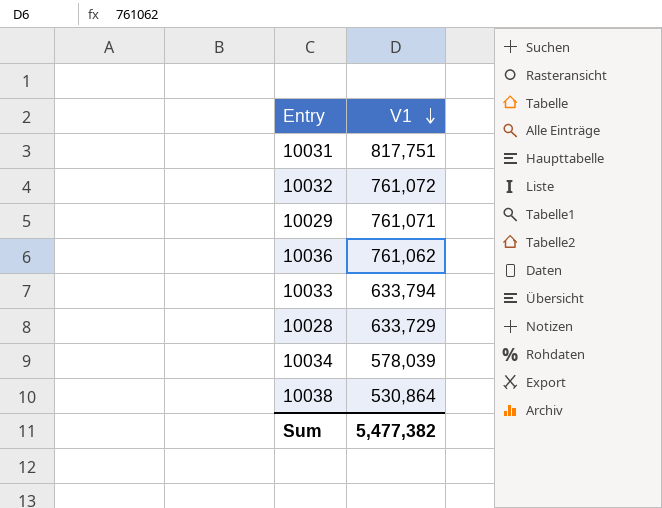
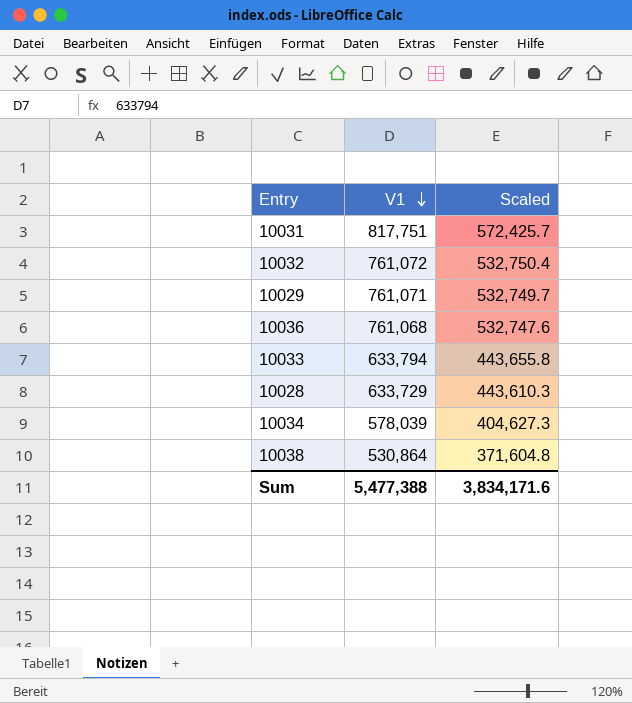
column Scaled | formula: none -> [V1] * 0.7
10036 | V1: 761,062 -> 761,068
Sum | V1: 5,477,382 -> 5,477,388

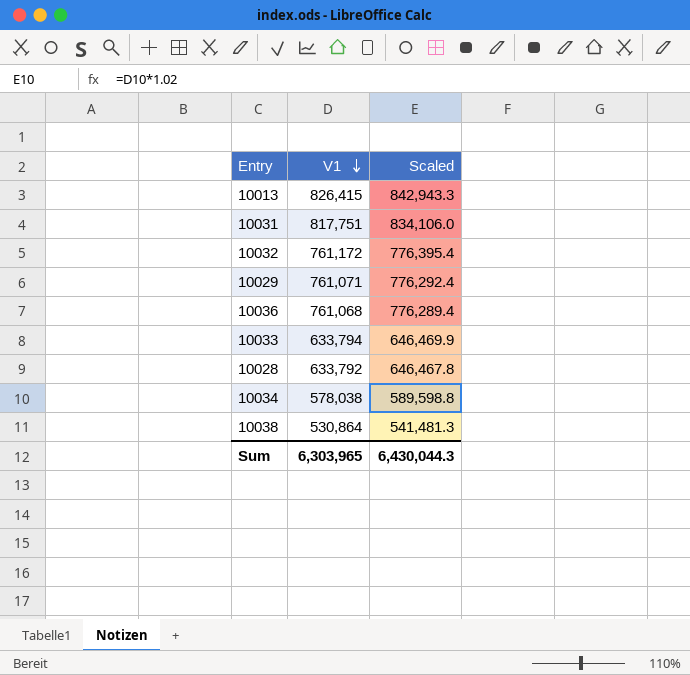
column Scaled | formula: [V1] * 0.7 -> [V1] * 1.02
row 10013: none -> 826,415 | 842,943.3
10032 | V1: 761,072 -> 761,172
10028 | V1: 633,729 -> 633,792
10034 | V1: 578,039 -> 578,038
Sum | V1: 5,477,388 -> 6,303,965
Sum | Scaled: 3,834,171.6 -> 6,430,044.3

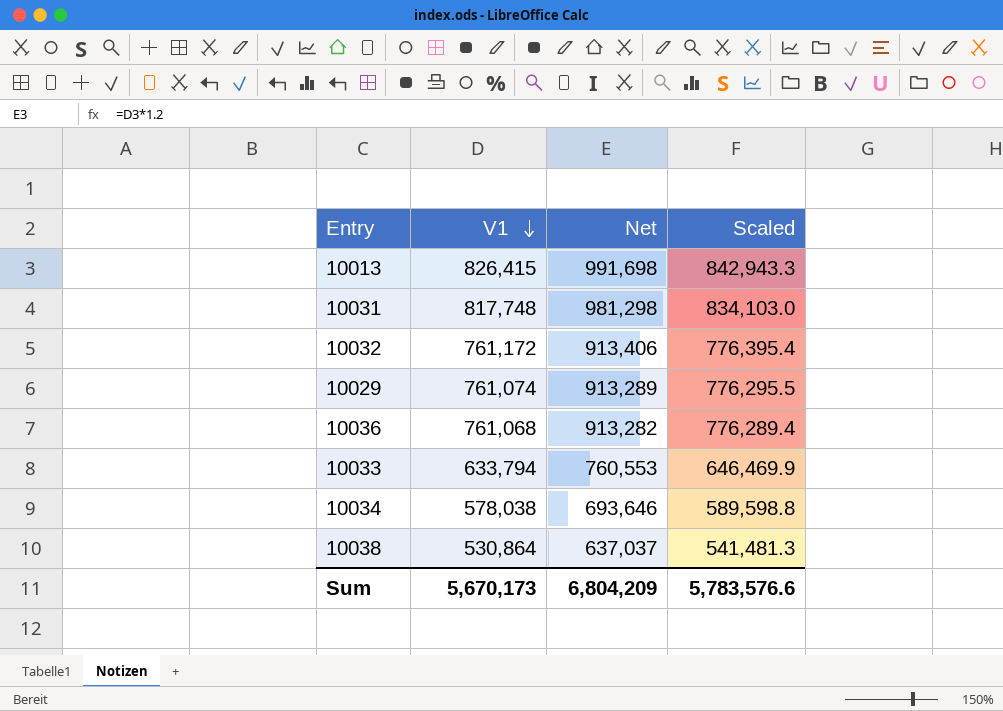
column Net | formula: none -> [V1] * 1.2
row 10028: 633,792 | 646,467.8 -> none
10031 | V1: 817,751 -> 817,748
10031 | Scaled: 834,106.0 -> 834,103.0
10029 | V1: 761,071 -> 761,074
10029 | Scaled: 776,292.4 -> 776,295.5
Sum | V1: 6,303,965 -> 5,670,173
Sum | Scaled: 6,430,044.3 -> 5,783,576.6

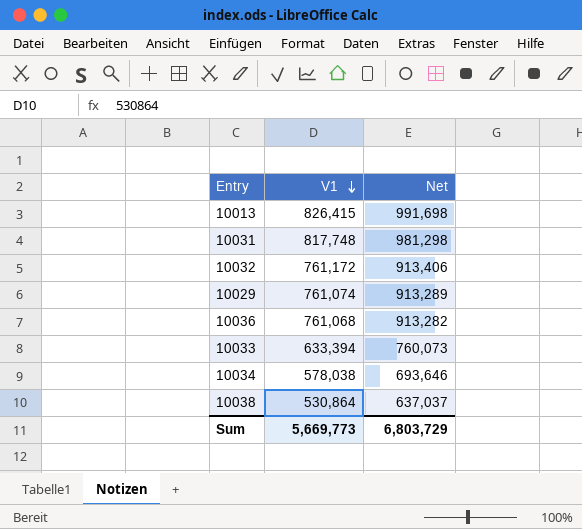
column Scaled | formula: [V1] * 1.02 -> none
10033 | V1: 633,794 -> 633,394
10033 | Net: 760,553 -> 760,073
Sum | V1: 5,670,173 -> 5,669,773
Sum | Net: 6,804,209 -> 6,803,729

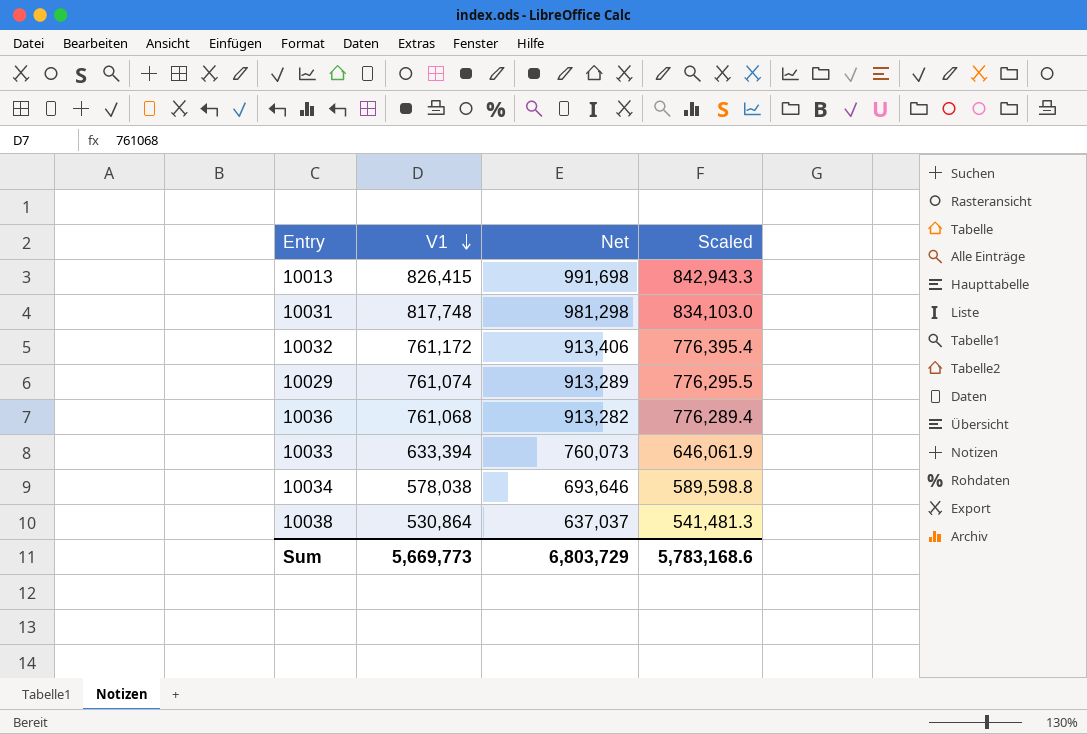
column Scaled | formula: none -> [V1] * 1.02

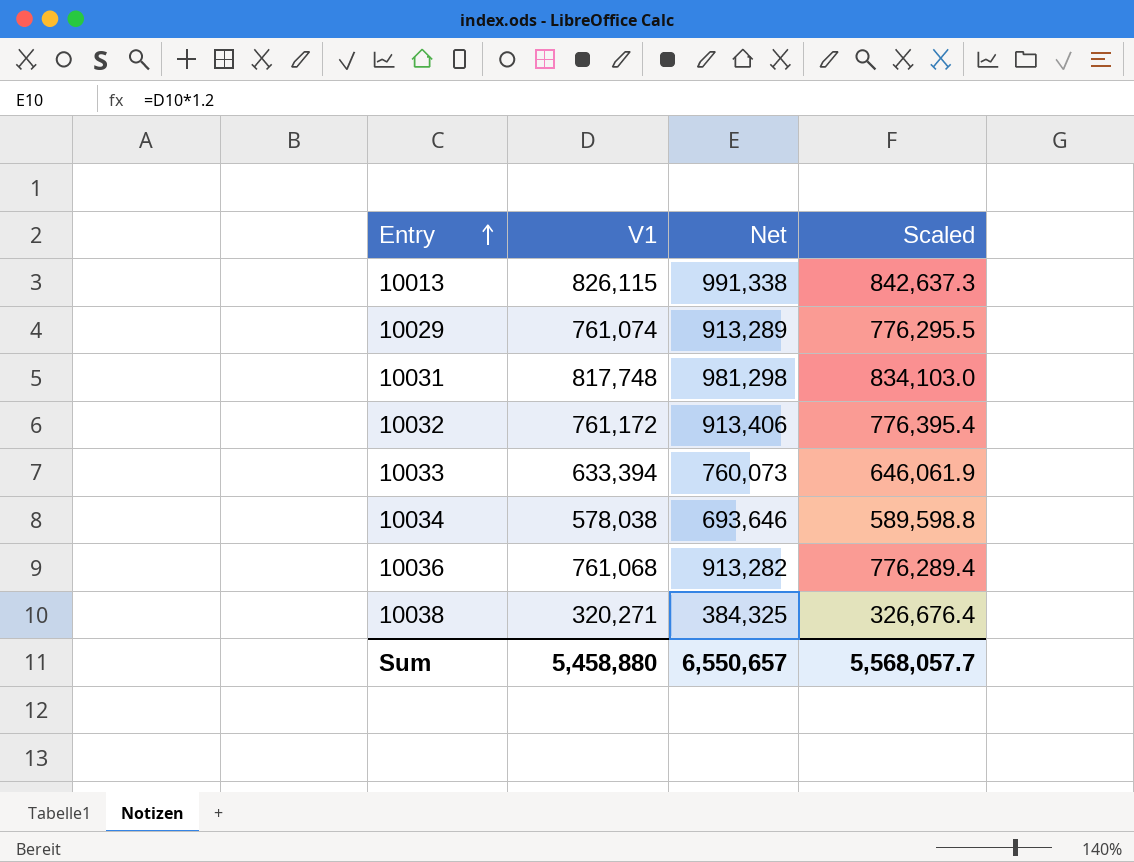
row order: V1 descending -> Entry ascending
10013 | V1: 826,415 -> 826,115
10013 | Net: 991,698 -> 991,338
10013 | Scaled: 842,943.3 -> 842,637.3
10038 | V1: 530,864 -> 320,271
10038 | Net: 637,037 -> 384,325
10038 | Scaled: 541,481.3 -> 326,676.4
Sum | V1: 5,669,773 -> 5,458,880
Sum | Net: 6,803,729 -> 6,550,657
Sum | Scaled: 5,783,168.6 -> 5,568,057.7

